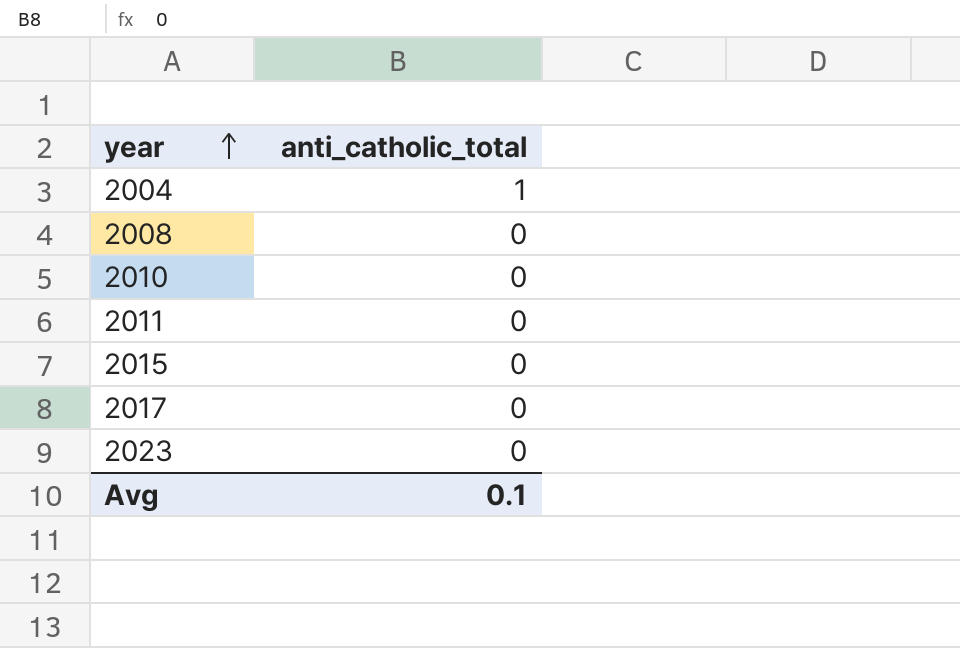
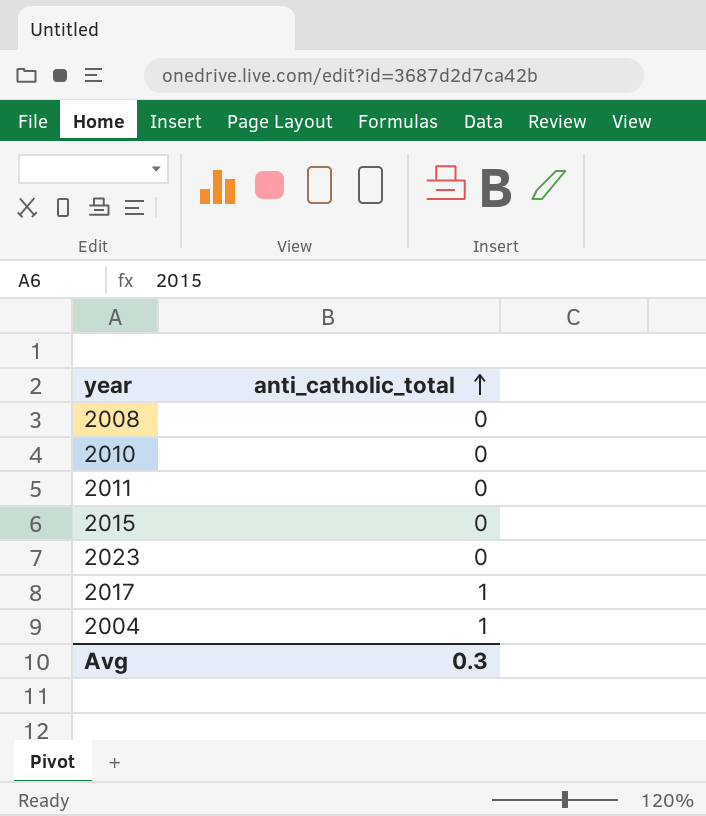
row order: year ascending -> anti_catholic_total ascending
2017 | anti_catholic_total: 0 -> 1
Avg | anti_catholic_total: 0.1 -> 0.3

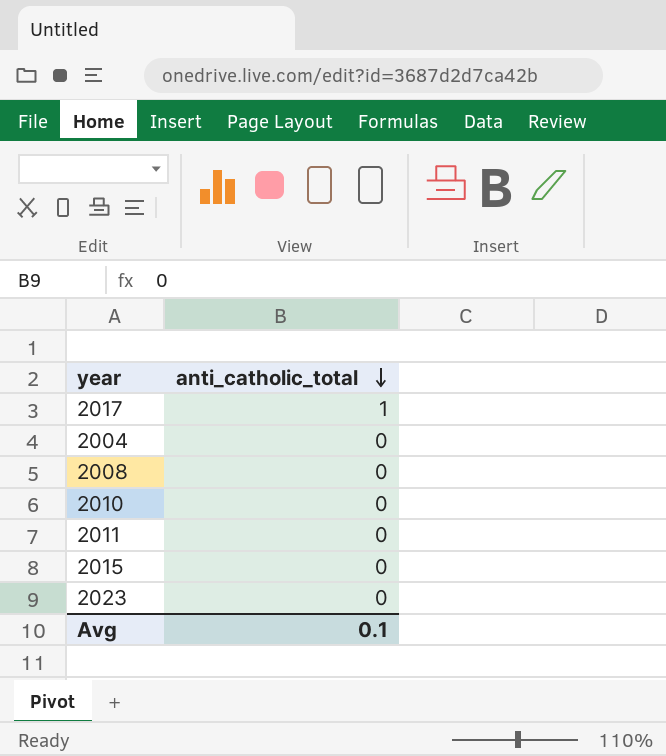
row order: anti_catholic_total ascending -> anti_catholic_total descending
2004 | anti_catholic_total: 1 -> 0
Avg | anti_catholic_total: 0.3 -> 0.1

